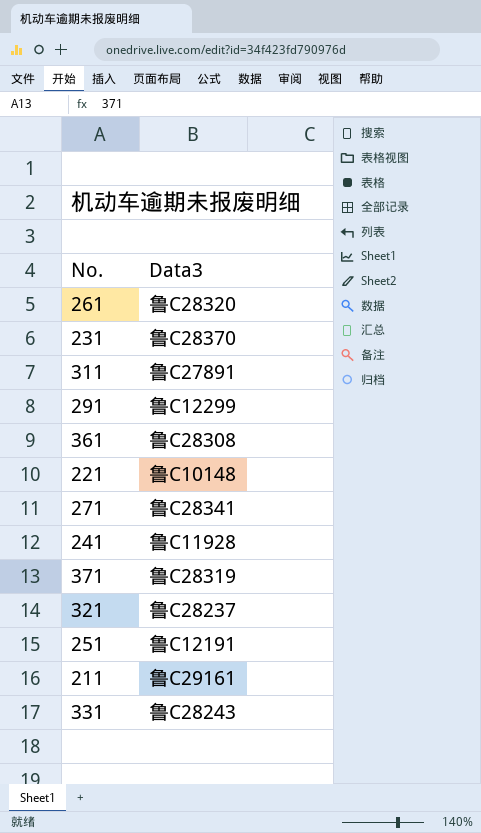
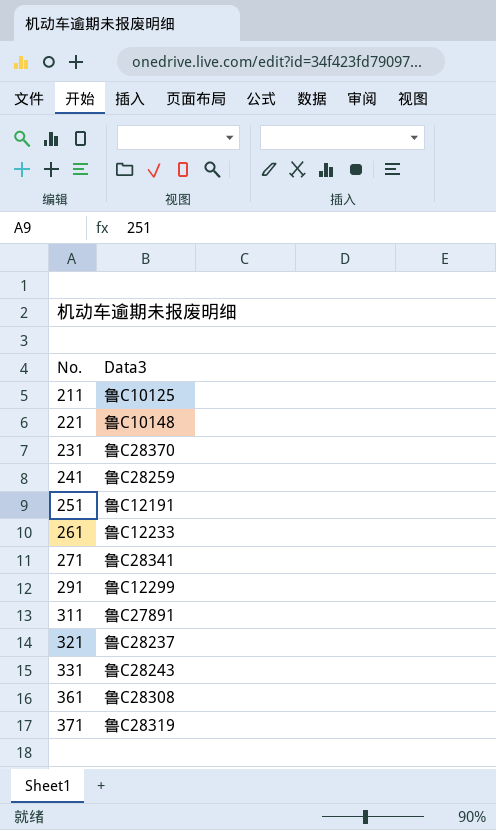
row order: none -> No. ascending
211 | Data3: 鲁C29161 -> 鲁C10125
241 | Data3: 鲁C11928 -> 鲁C28259
261 | Data3: 鲁C28320 -> 鲁C12233

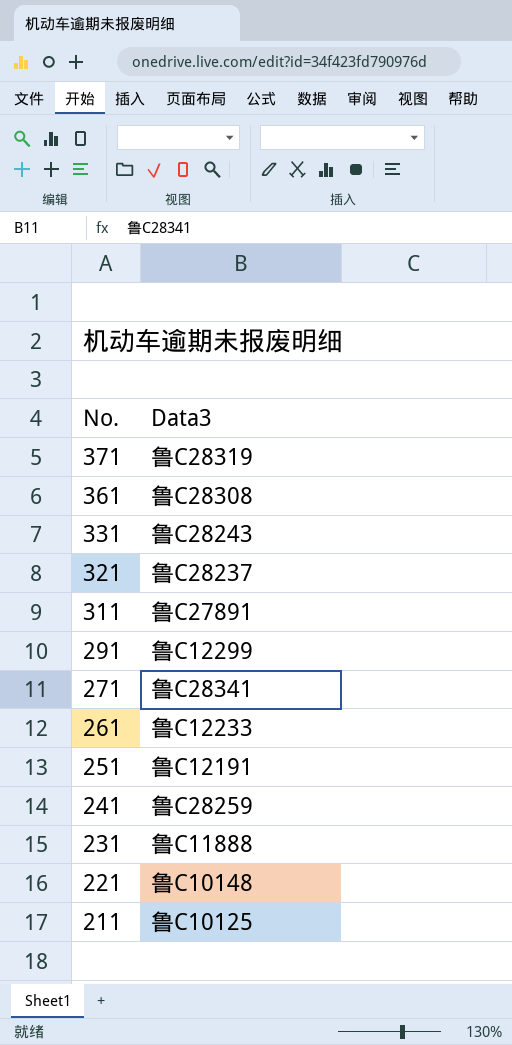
row order: No. ascending -> No. descending
231 | Data3: 鲁C28370 -> 鲁C11888

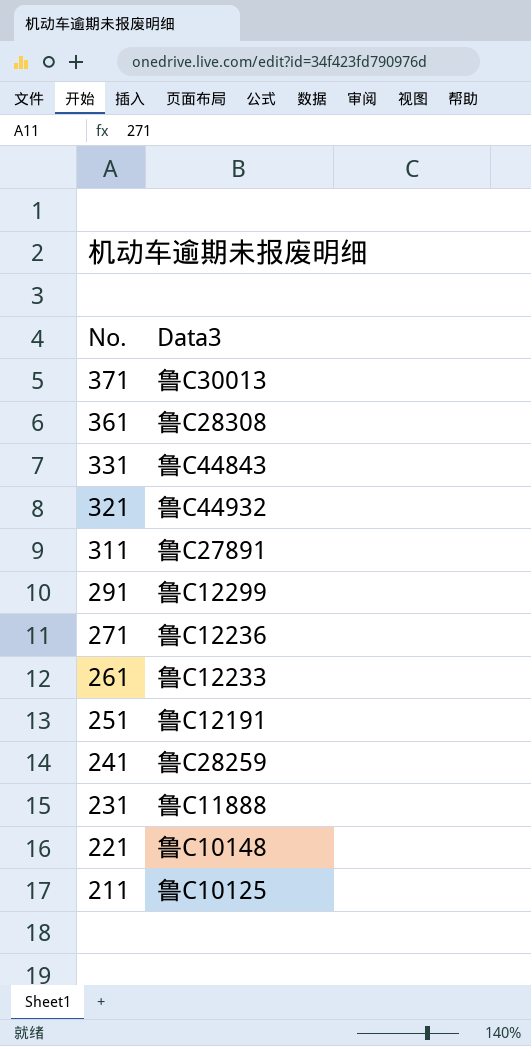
371 | Data3: 鲁C28319 -> 鲁C30013
331 | Data3: 鲁C28243 -> 鲁C44843
321 | Data3: 鲁C28237 -> 鲁C44932
271 | Data3: 鲁C28341 -> 鲁C12236

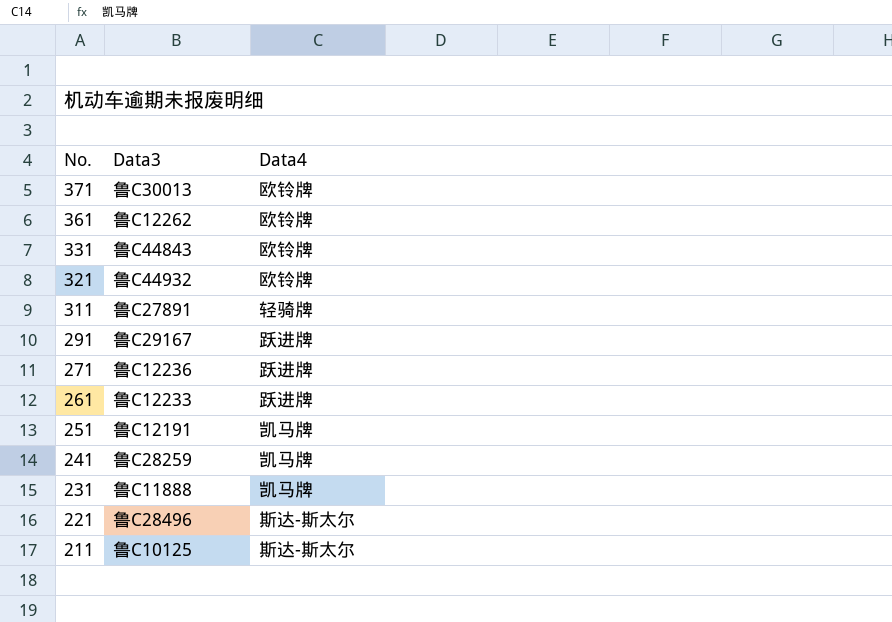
column Data4 | position: none -> 3
361 | Data3: 鲁C28308 -> 鲁C12262
291 | Data3: 鲁C12299 -> 鲁C29167
221 | Data3: 鲁C10148 -> 鲁C28496

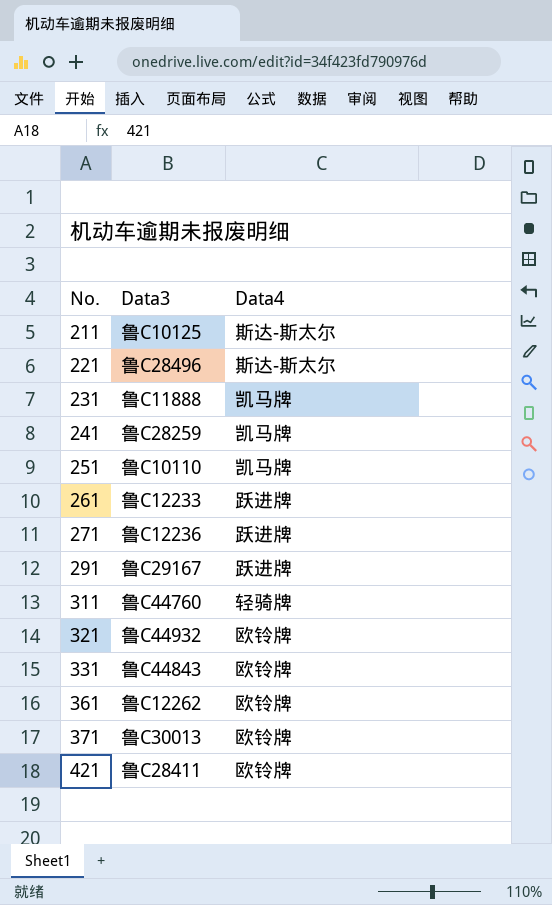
row order: No. descending -> No. ascending
251 | Data3: 鲁C12191 -> 鲁C10110
311 | Data3: 鲁C27891 -> 鲁C44760
row 421: none -> 鲁C28411 | 欧铃牌

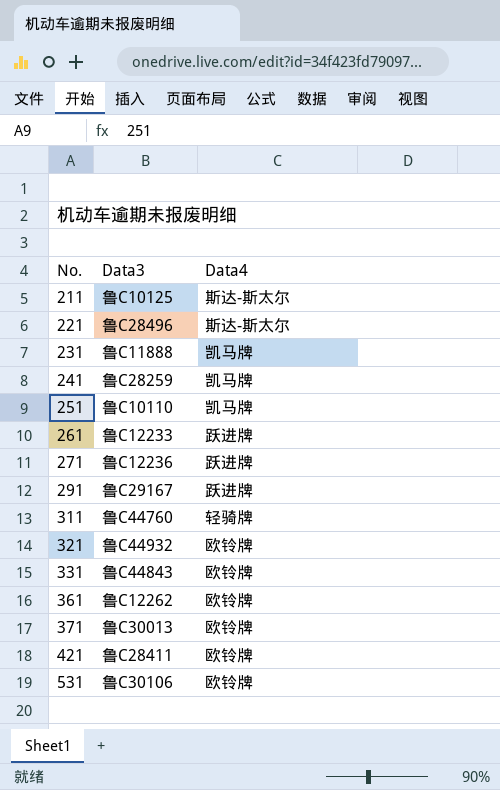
row 531: none -> 鲁C30106 | 欧铃牌

